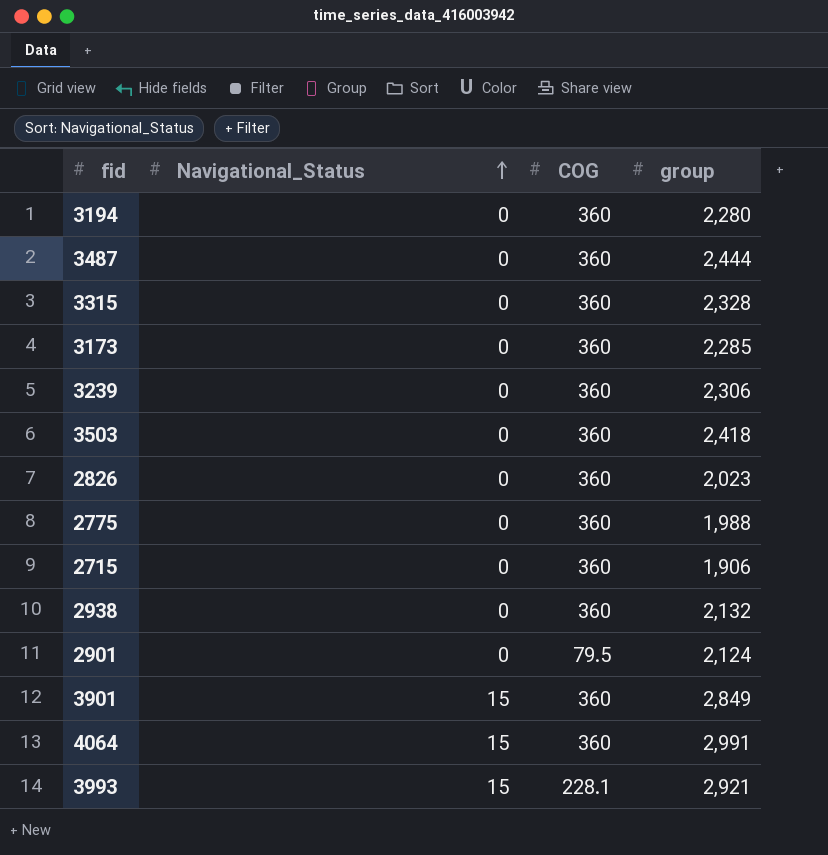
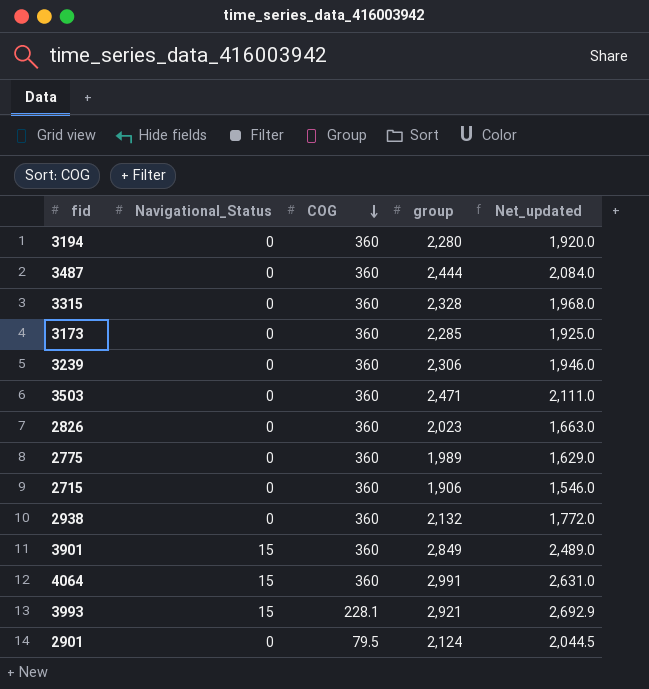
row order: Navigational_Status ascending -> COG descending
column Net_updated | formula: none -> [group] - [COG]
3503 | group: 2,418 -> 2,471
2775 | group: 1,988 -> 1,989

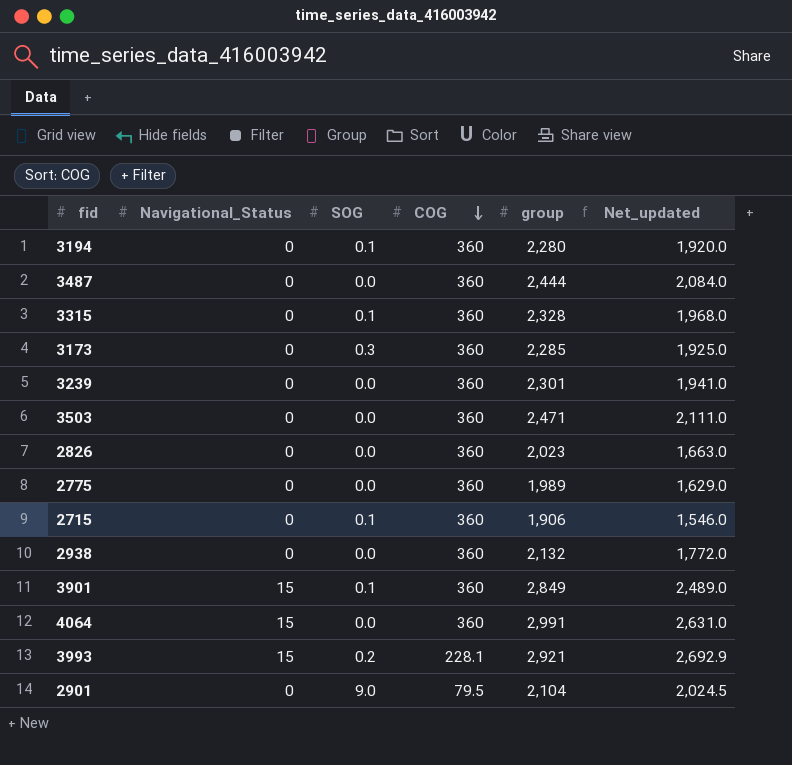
column SOG | position: none -> 3
3239 | group: 2,306 -> 2,301
3239 | Net_updated: 1,946.0 -> 1,941.0
2901 | group: 2,124 -> 2,104
2901 | Net_updated: 2,044.5 -> 2,024.5

